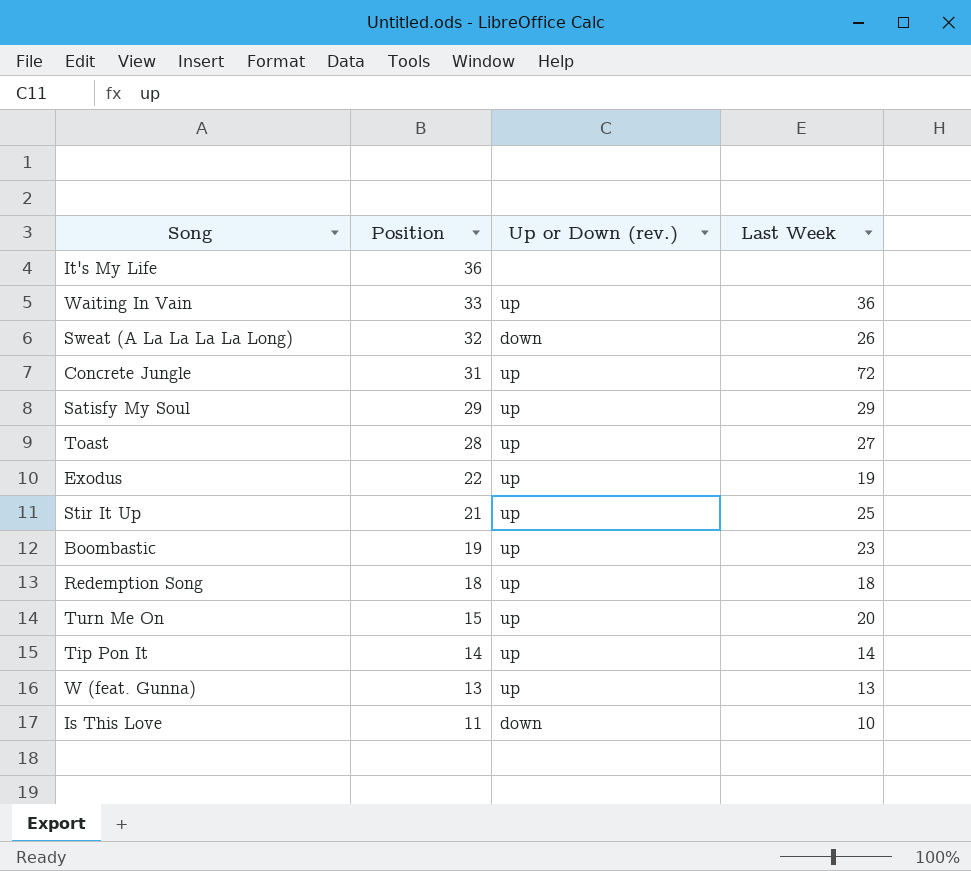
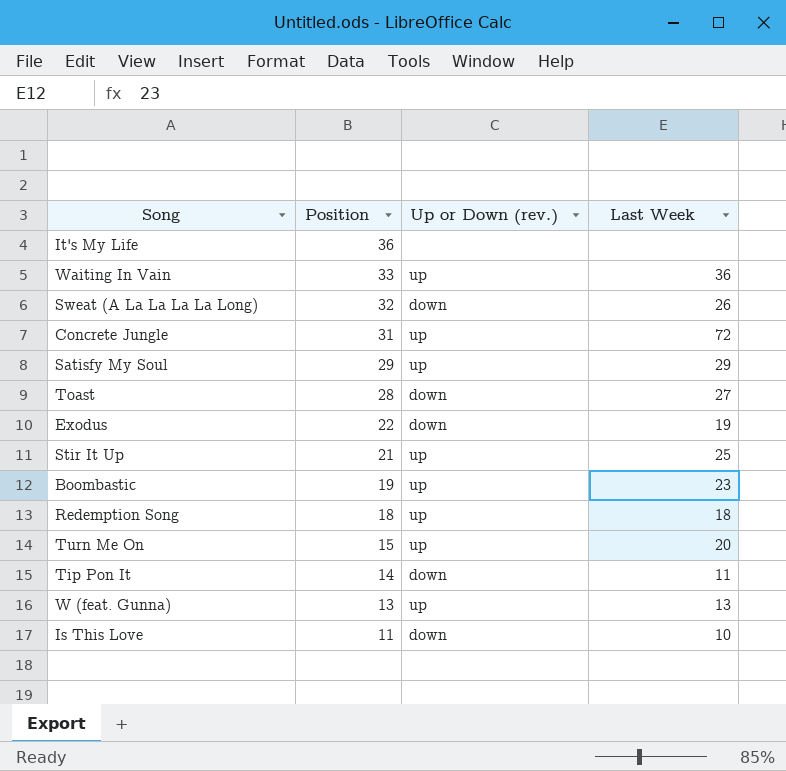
Toast | Up or Down (rev.): up -> down
Exodus | Up or Down (rev.): up -> down
Tip Pon It | Up or Down (rev.): up -> down
Tip Pon It | Last Week: 14 -> 11

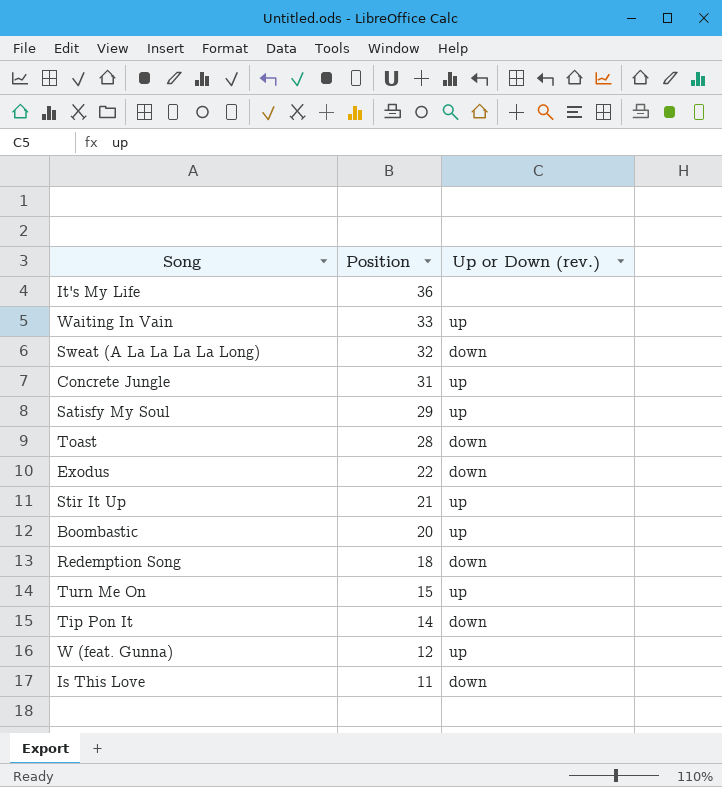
column Last Week | position: 4 -> none
Boombastic | Position: 19 -> 20
Redemption Song | Up or Down (rev.): up -> down
W (feat. Gunna) | Position: 13 -> 12

